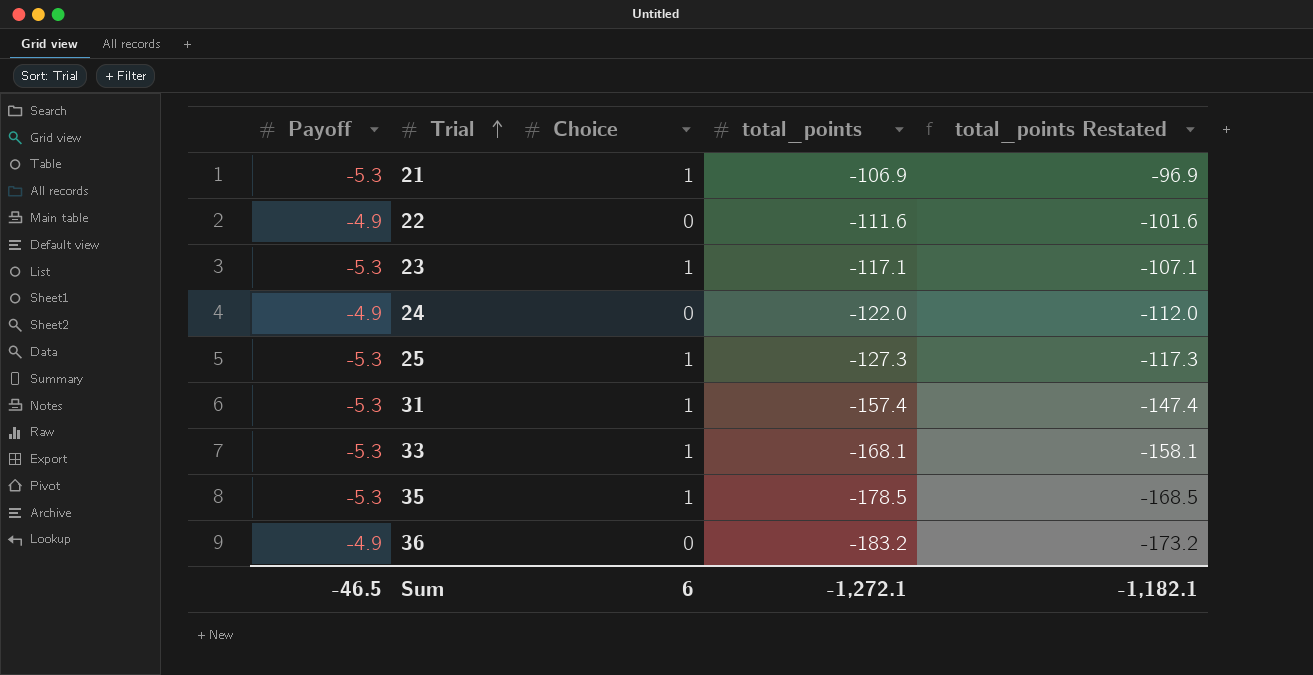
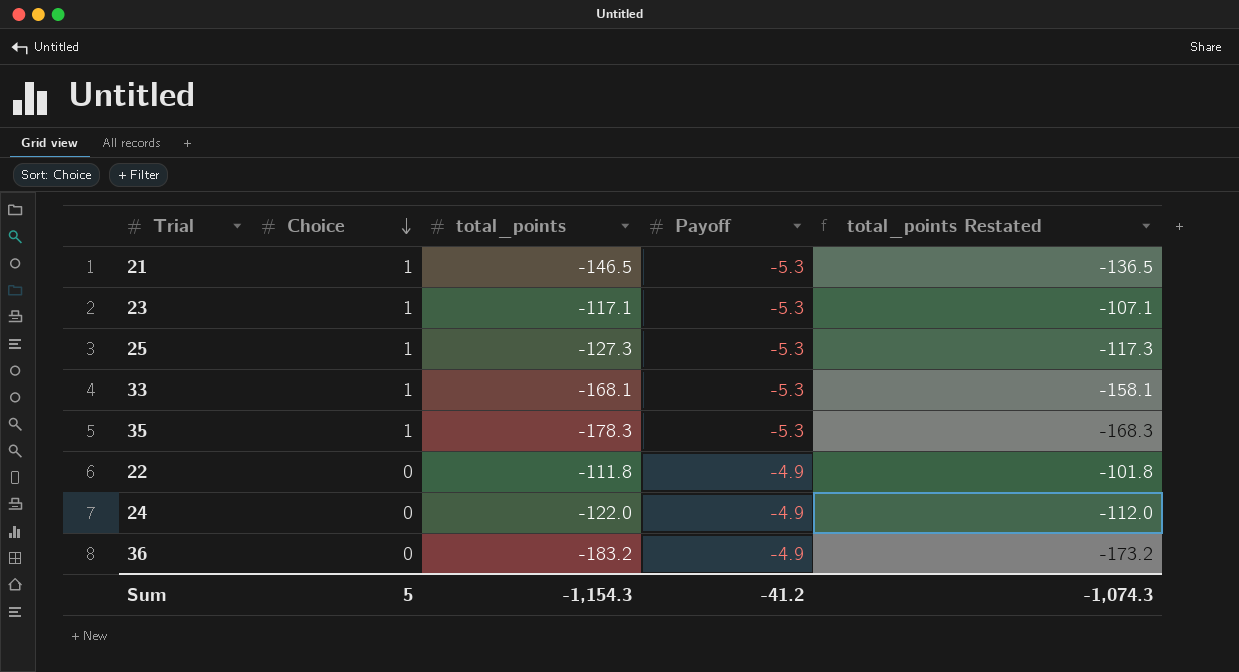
row order: Trial ascending -> Choice descending
column Payoff | position: 1 -> 4
row 31: -5.3 | 1 | -157.4 | -147.4 -> none
21 | total_points: -106.9 -> -146.5
21 | total_points Restated: -96.9 -> -136.5
35 | total_points: -178.5 -> -178.3
35 | total_points Restated: -168.5 -> -168.3
22 | total_points: -111.6 -> -111.8
22 | total_points Restated: -101.6 -> -101.8
Sum | Choice: 6 -> 5
Sum | total_points: -1,272.1 -> -1,154.3
Sum | Payoff: -46.5 -> -41.2
Sum | total_points Restated: -1,182.1 -> -1,074.3

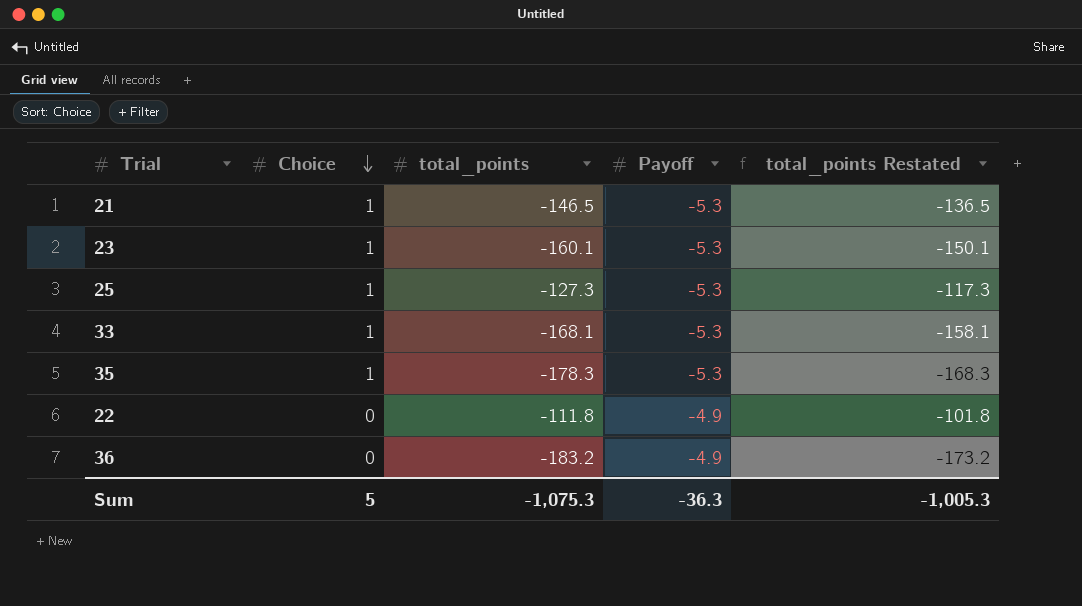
row 24: 0 | -122.0 | -4.9 | -112.0 -> none
23 | total_points: -117.1 -> -160.1
23 | total_points Restated: -107.1 -> -150.1
Sum | total_points: -1,154.3 -> -1,075.3
Sum | Payoff: -41.2 -> -36.3
Sum | total_points Restated: -1,074.3 -> -1,005.3

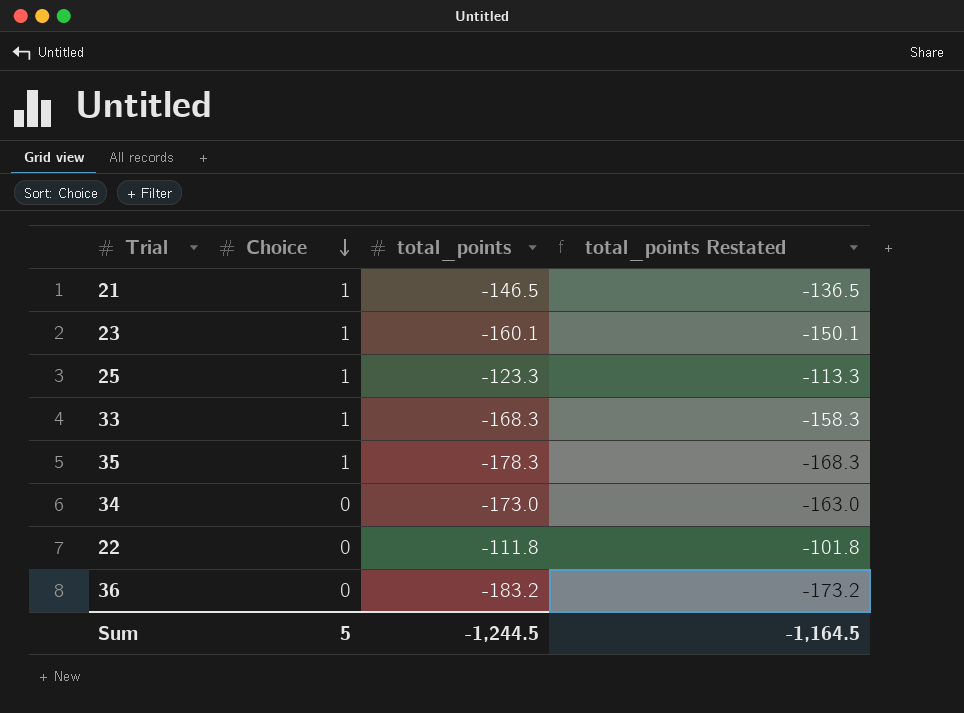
column Payoff | position: 4 -> none
25 | total_points: -127.3 -> -123.3
25 | total_points Restated: -117.3 -> -113.3
33 | total_points: -168.1 -> -168.3
33 | total_points Restated: -158.1 -> -158.3
row 34: none -> 0 | -173.0 | -163.0
Sum | total_points: -1,075.3 -> -1,244.5
Sum | total_points Restated: -1,005.3 -> -1,164.5

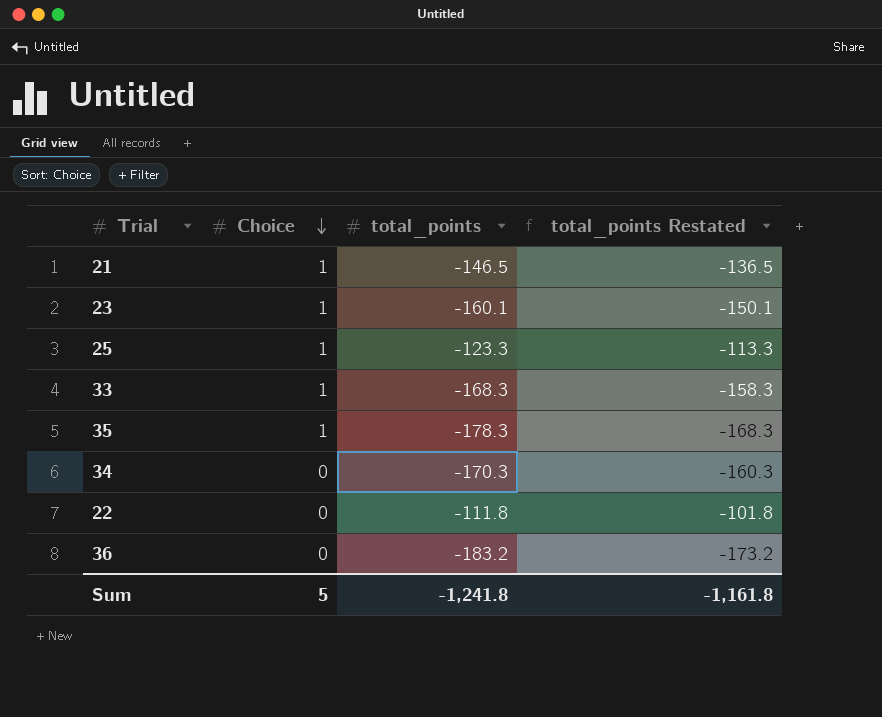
34 | total_points: -173.0 -> -170.3
34 | total_points Restated: -163.0 -> -160.3
Sum | total_points: -1,244.5 -> -1,241.8
Sum | total_points Restated: -1,164.5 -> -1,161.8

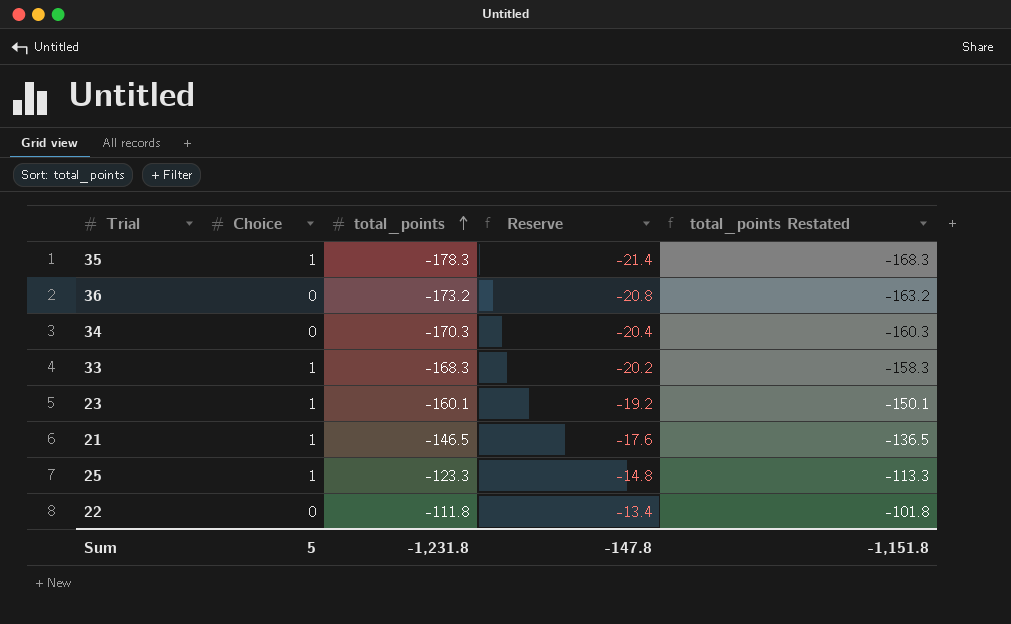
row order: Choice descending -> total_points ascending
column Reserve | formula: none -> [total_points] * 0.12
36 | total_points: -183.2 -> -173.2
36 | total_points Restated: -173.2 -> -163.2
Sum | total_points: -1,241.8 -> -1,231.8
Sum | total_points Restated: -1,161.8 -> -1,151.8

